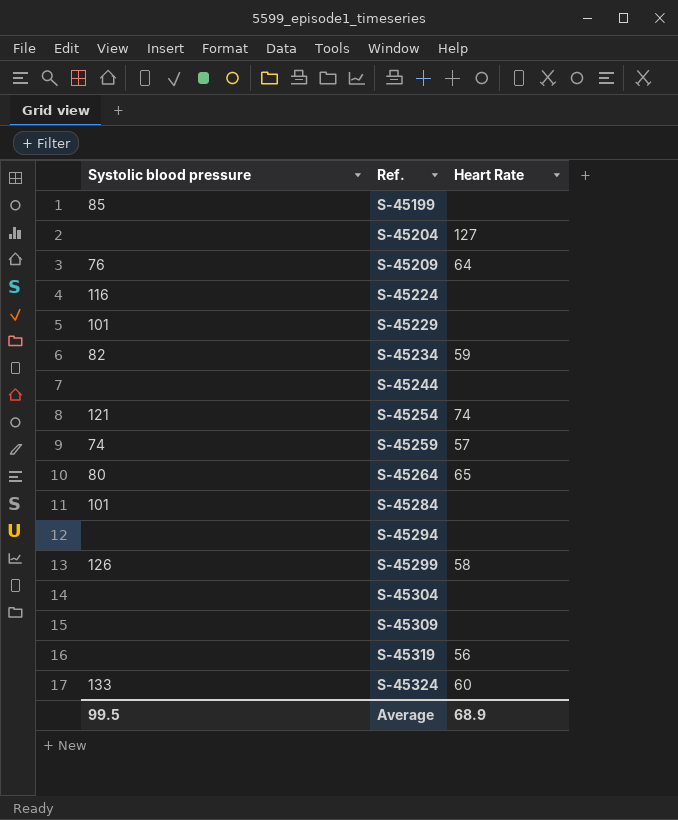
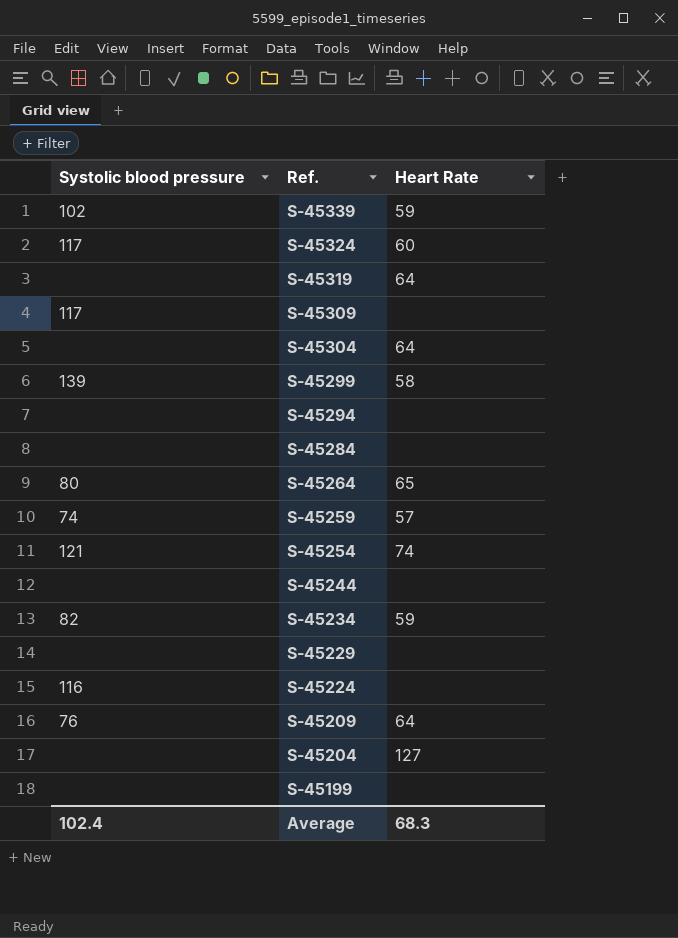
row order: Ref. ascending -> Ref. descending
row S-45339: none -> 102 | 59
S-45324 | Systolic blood pressure: 133 -> 117
S-45319 | Heart Rate: 56 -> 64
S-45309 | Systolic blood pressure: none -> 117
S-45304 | Heart Rate: none -> 64
S-45299 | Systolic blood pressure: 126 -> 139
S-45284 | Systolic blood pressure: 101 -> none
S-45229 | Systolic blood pressure: 101 -> none
S-45199 | Systolic blood pressure: 85 -> none
Average | Systolic blood pressure: 99.5 -> 102.4
Average | Heart Rate: 68.9 -> 68.3

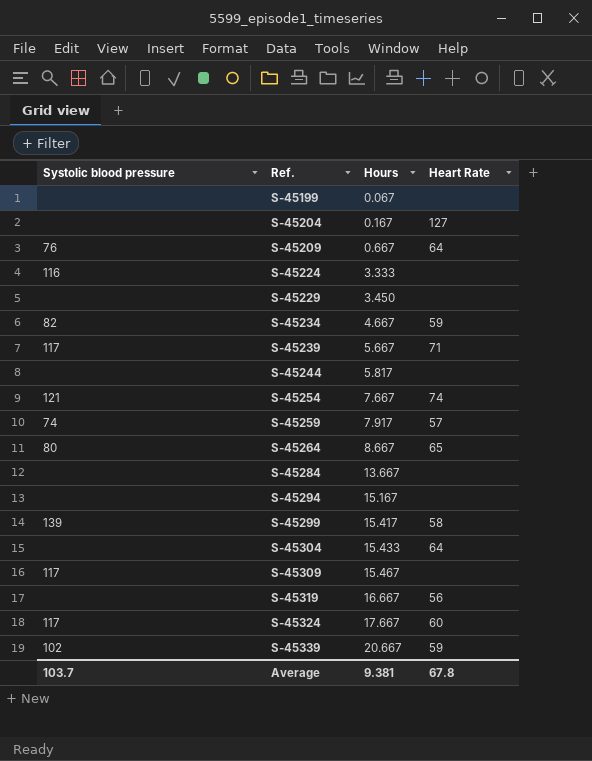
row order: Ref. descending -> Ref. ascending
column Hours | position: none -> 3
row S-45239: none -> 117 | 5.667 | 71
S-45319 | Heart Rate: 64 -> 56
Average | Systolic blood pressure: 102.4 -> 103.7
Average | Heart Rate: 68.3 -> 67.8

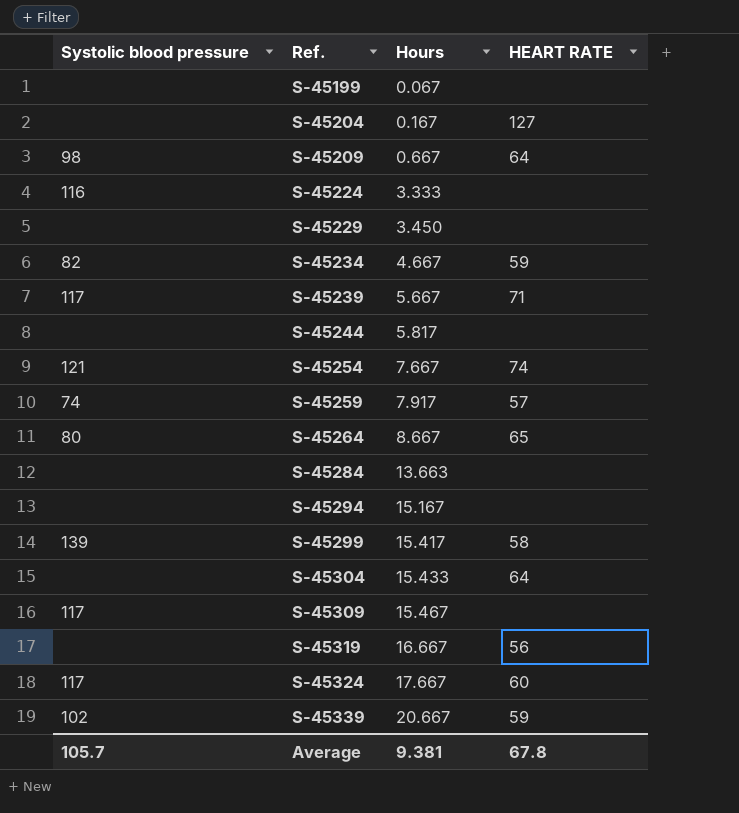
column name: Heart Rate -> HEART RATE
S-45209 | Systolic blood pressure: 76 -> 98
S-45284 | Hours: 13.667 -> 13.663
Average | Systolic blood pressure: 103.7 -> 105.7

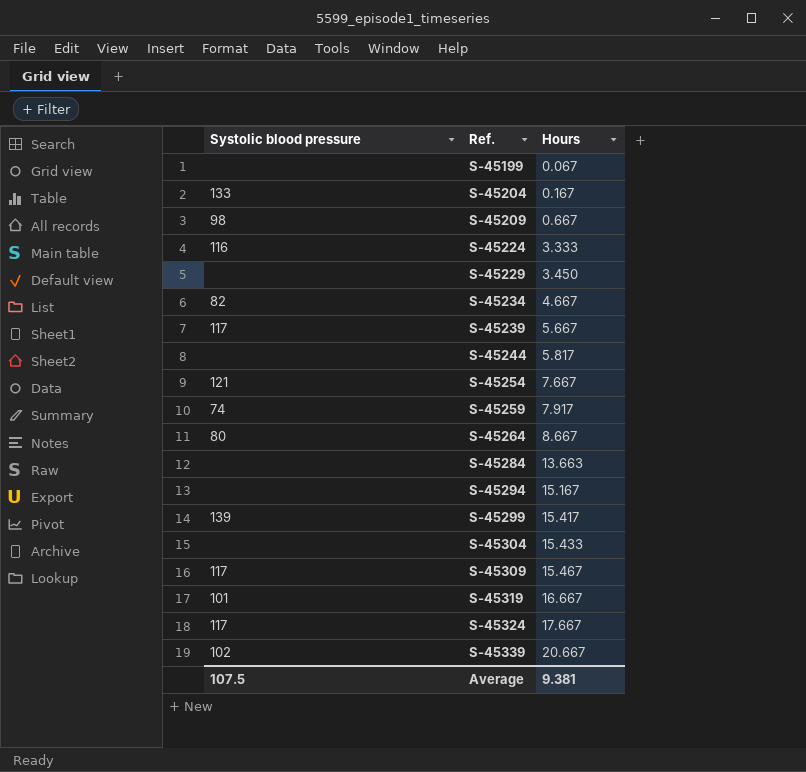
column HEART RATE | position: 4 -> none
S-45204 | Systolic blood pressure: none -> 133
S-45319 | Systolic blood pressure: none -> 101
Average | Systolic blood pressure: 105.7 -> 107.5

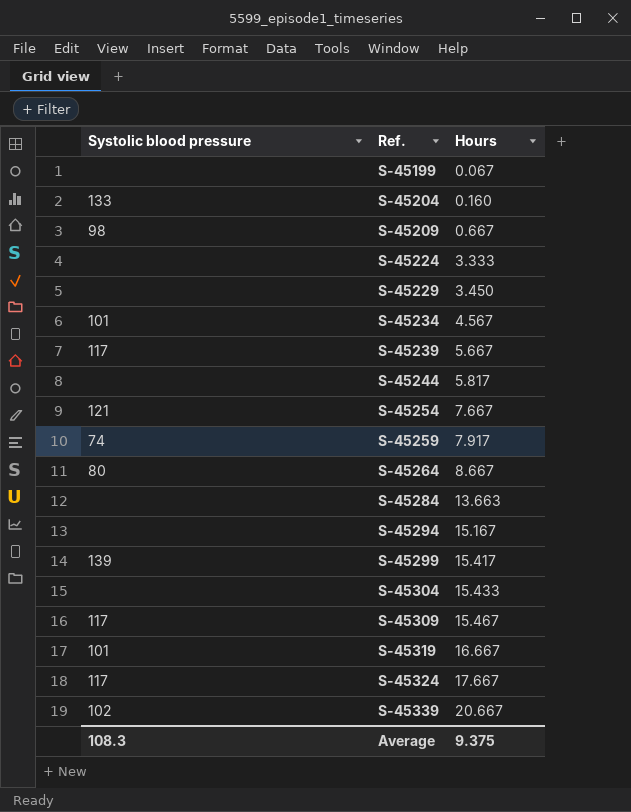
S-45204 | Hours: 0.167 -> 0.160
S-45224 | Systolic blood pressure: 116 -> none
S-45234 | Systolic blood pressure: 82 -> 101
S-45234 | Hours: 4.667 -> 4.567
Average | Systolic blood pressure: 107.5 -> 108.3
Average | Hours: 9.381 -> 9.375

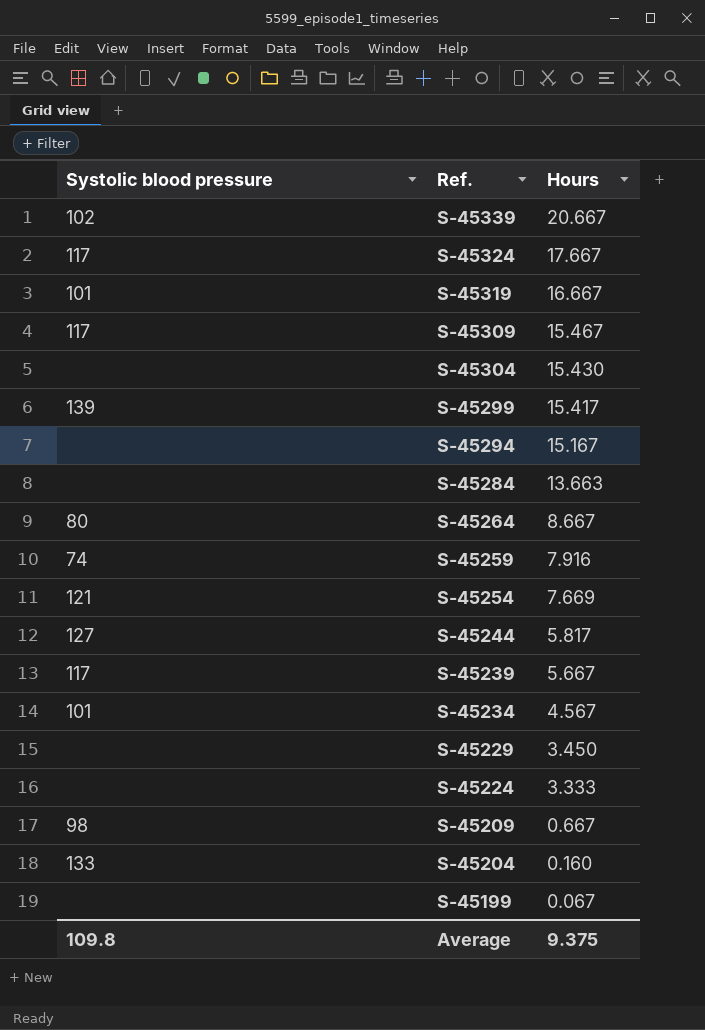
row order: Ref. ascending -> Ref. descending
S-45304 | Hours: 15.433 -> 15.430
S-45259 | Hours: 7.917 -> 7.916
S-45254 | Hours: 7.667 -> 7.669
S-45244 | Systolic blood pressure: none -> 127
Average | Systolic blood pressure: 108.3 -> 109.8

